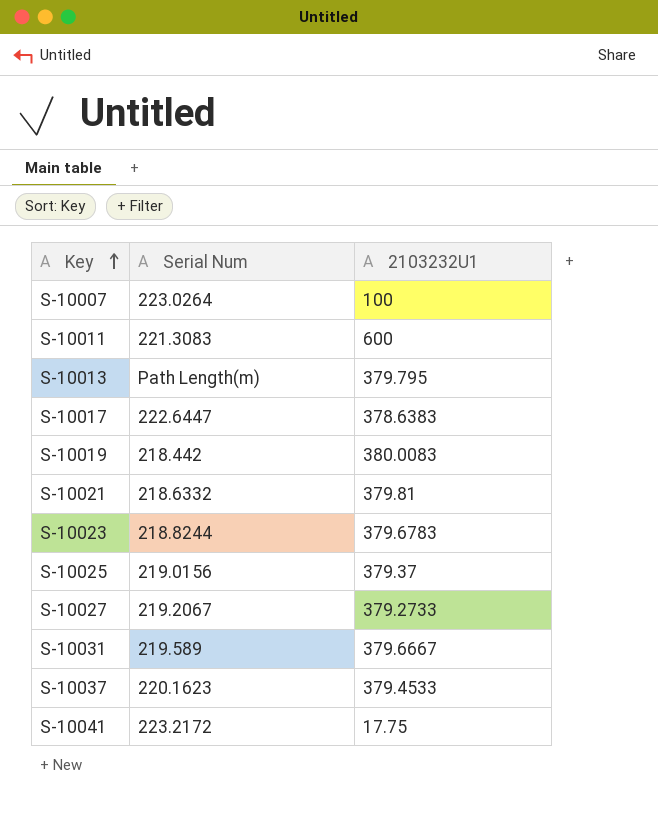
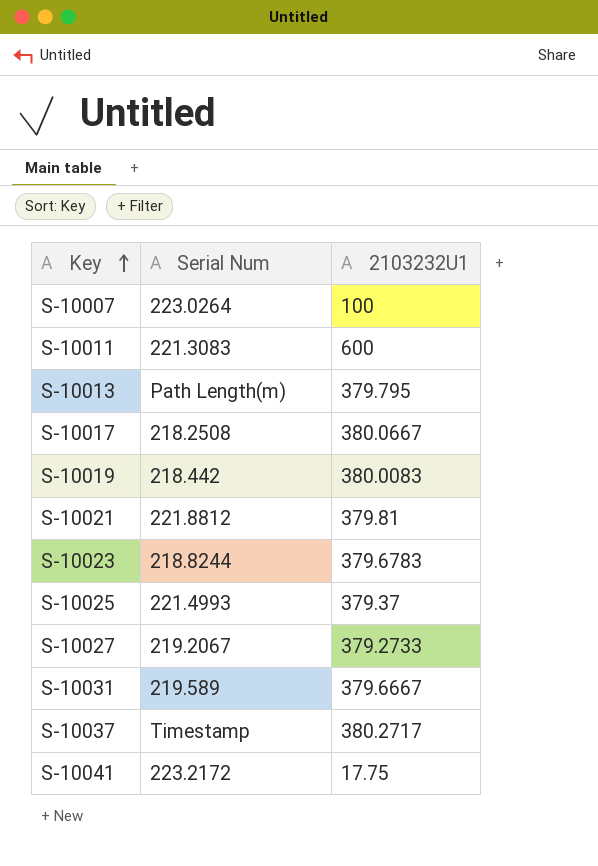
S-10017 | Serial Num: 222.6447 -> 218.2508
S-10017 | 2103232U1: 378.6383 -> 380.0667
S-10021 | Serial Num: 218.6332 -> 221.8812
S-10025 | Serial Num: 219.0156 -> 221.4993
S-10037 | Serial Num: 220.1623 -> Timestamp
S-10037 | 2103232U1: 379.4533 -> 380.2717

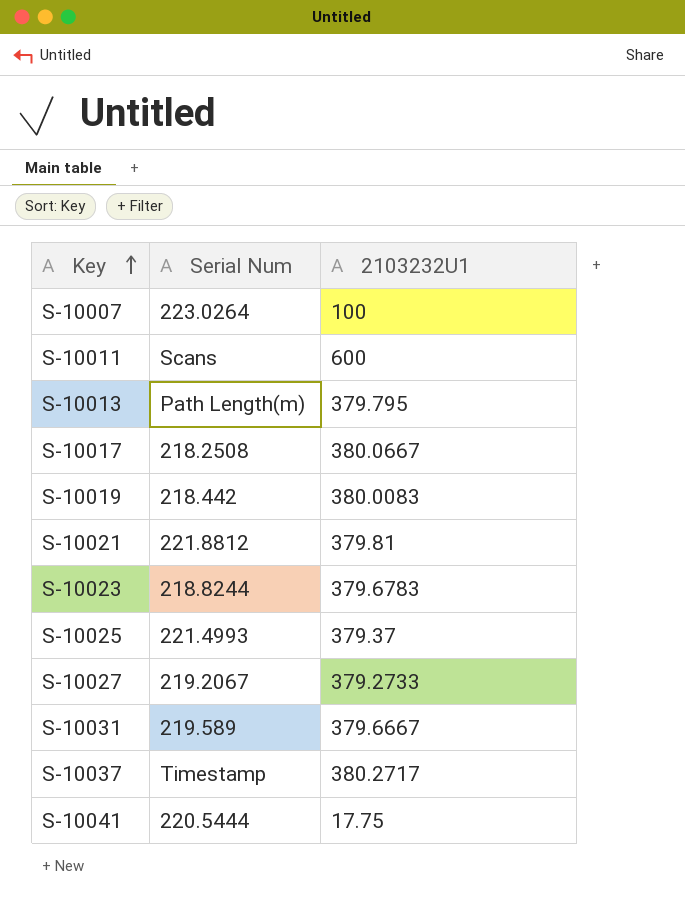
S-10011 | Serial Num: 221.3083 -> Scans
S-10041 | Serial Num: 223.2172 -> 220.5444

